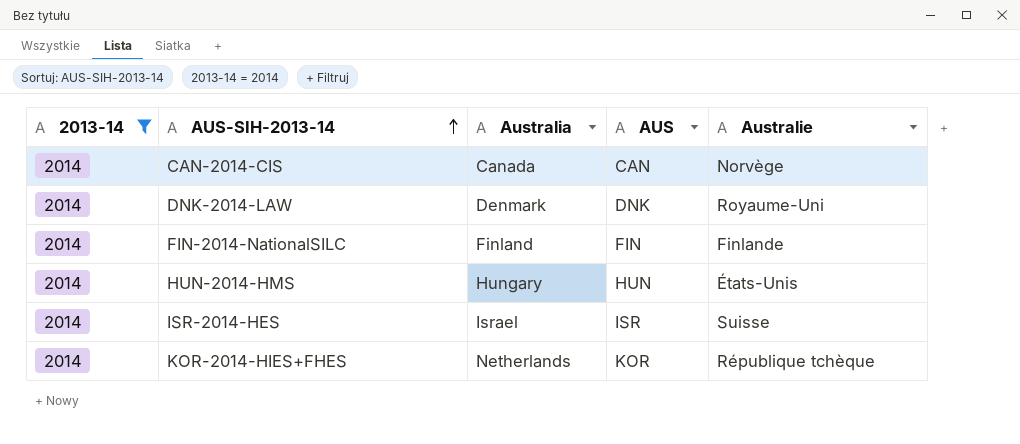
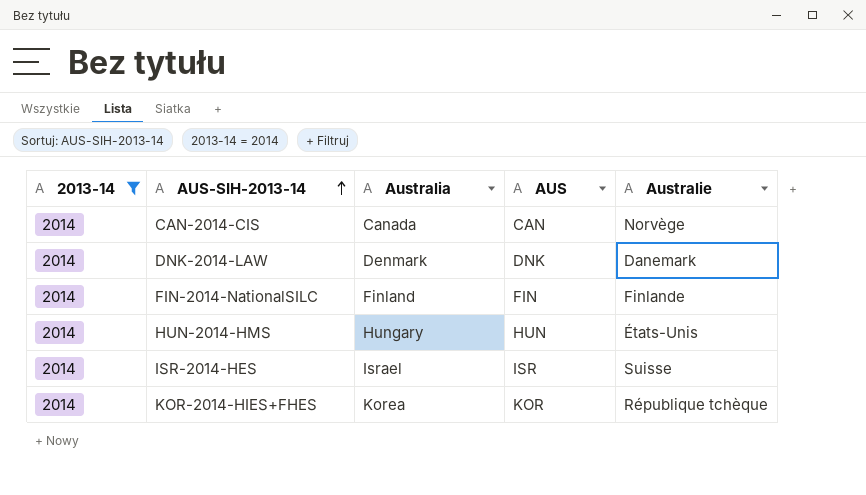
DNK-2014-LAW | Australie: Royaume-Uni -> Danemark
KOR-2014-HIES+FHES | Australia: Netherlands -> Korea

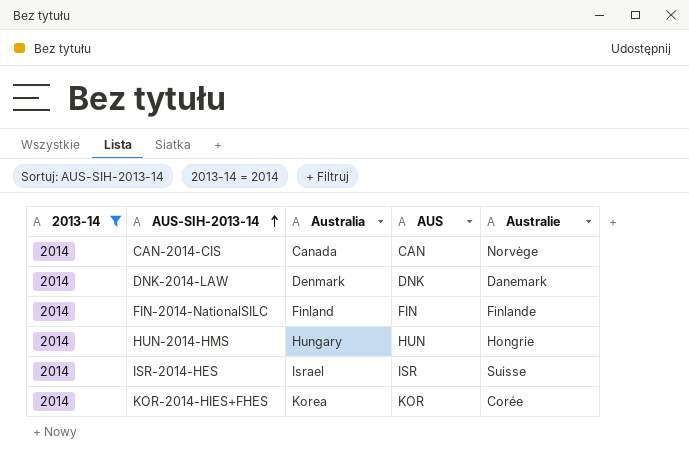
HUN-2014-HMS | Australie: États-Unis -> Hongrie
KOR-2014-HIES+FHES | Australie: République tchèque -> Corée

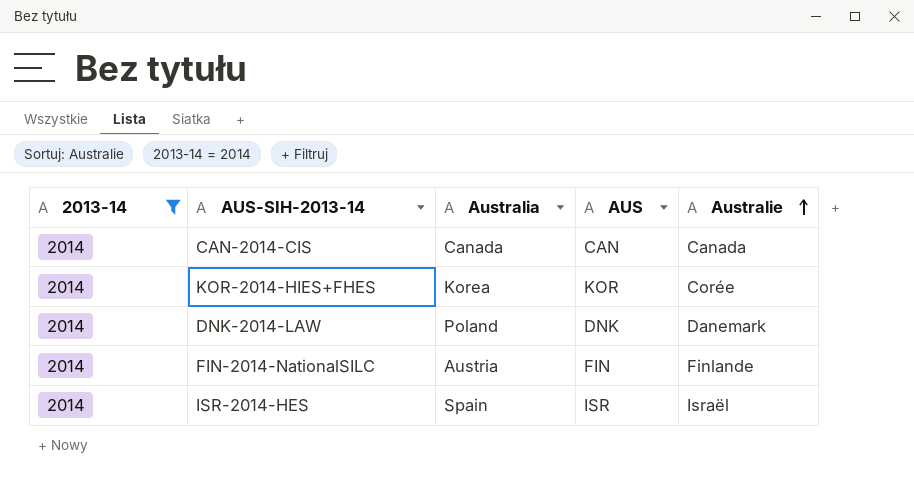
row order: AUS-SIH-2013-14 ascending -> Australie ascending
row HUN-2014-HMS: 2014 | Hungary | HUN | Hongrie -> none
CAN-2014-CIS | Australie: Norvège -> Canada
DNK-2014-LAW | Australia: Denmark -> Poland
FIN-2014-NationalSILC | Australia: Finland -> Austria
ISR-2014-HES | Australia: Israel -> Spain
ISR-2014-HES | Australie: Suisse -> Israël

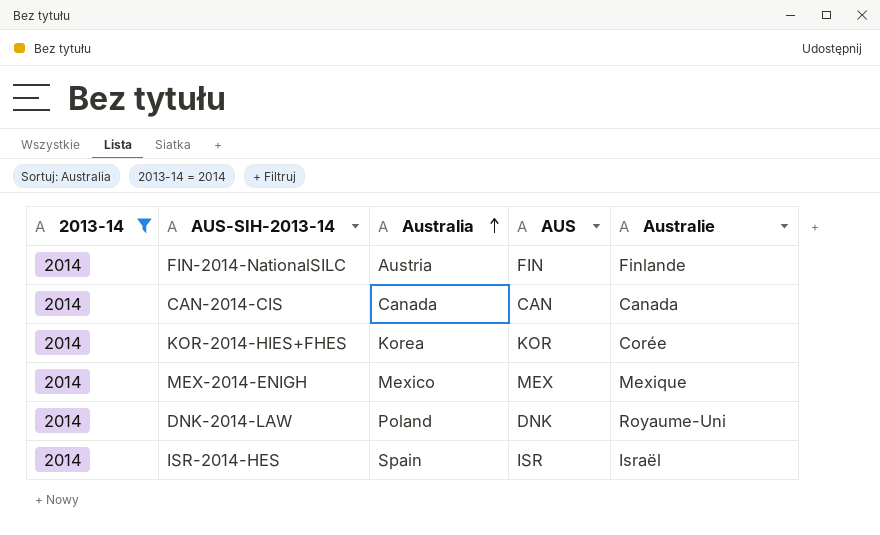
row order: Australie ascending -> Australia ascending
row MEX-2014-ENIGH: none -> 2014 | Mexico | MEX | Mexique
DNK-2014-LAW | Australie: Danemark -> Royaume-Uni

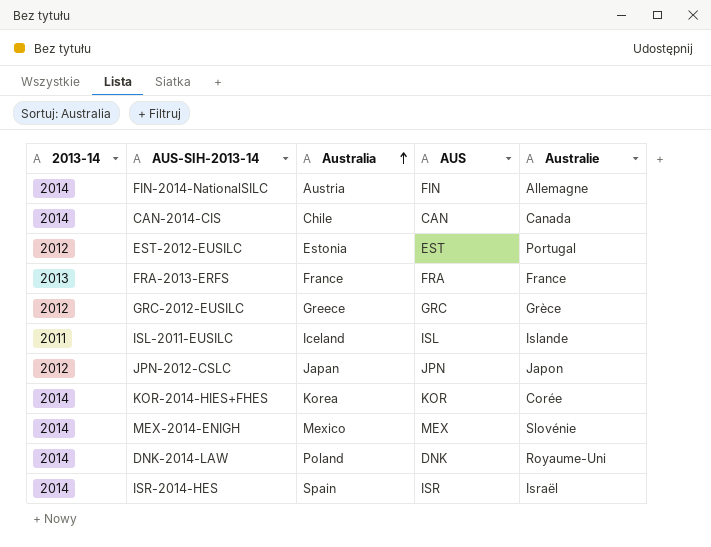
filter: 2013-14 = 2014 -> none
FIN-2014-NationalSILC | Australie: Finlande -> Allemagne
CAN-2014-CIS | Australia: Canada -> Chile
MEX-2014-ENIGH | Australie: Mexique -> Slovénie

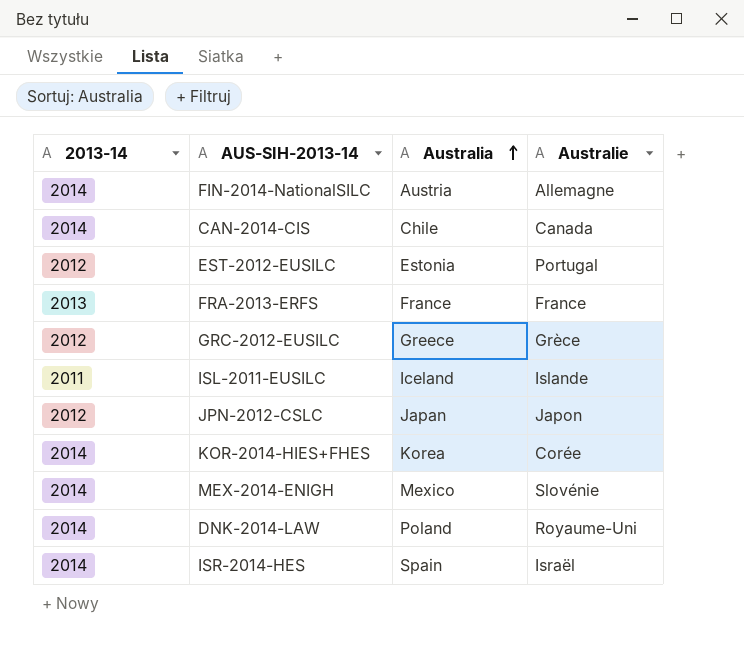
column AUS | position: 4 -> none

